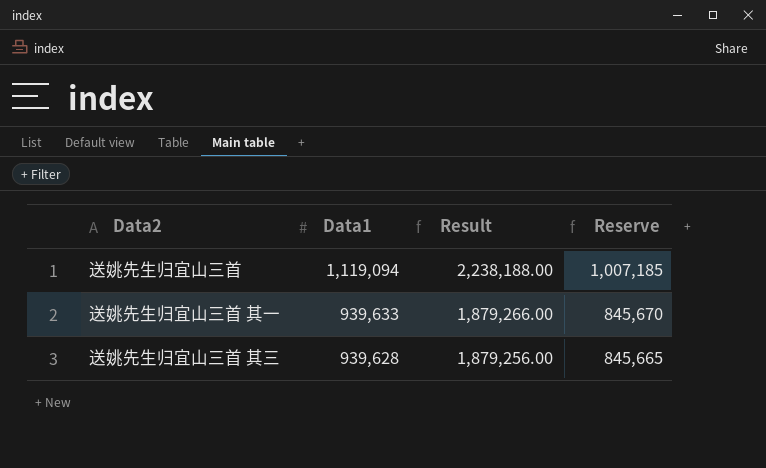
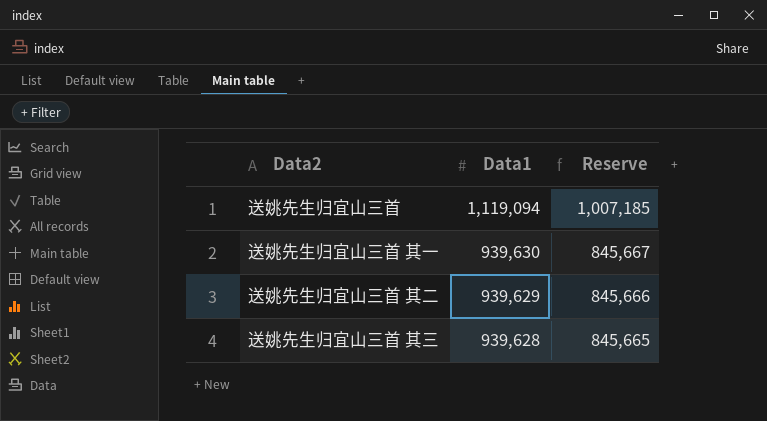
column Result | formula: [Data1] * 2 -> none
送姚先生归宜山三首 其一 | Data1: 939,633 -> 939,630
送姚先生归宜山三首 其一 | Reserve: 845,670 -> 845,667
row 送姚先生归宜山三首 其二: none -> 939,629 | 845,666

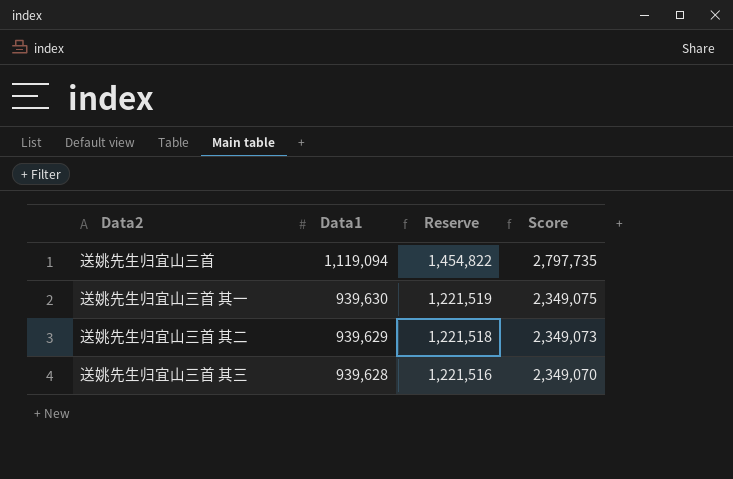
column Reserve | formula: [Data1] * 0.9 -> [Data1] * 1.3
column Score | formula: none -> [Data1] * 2.5

